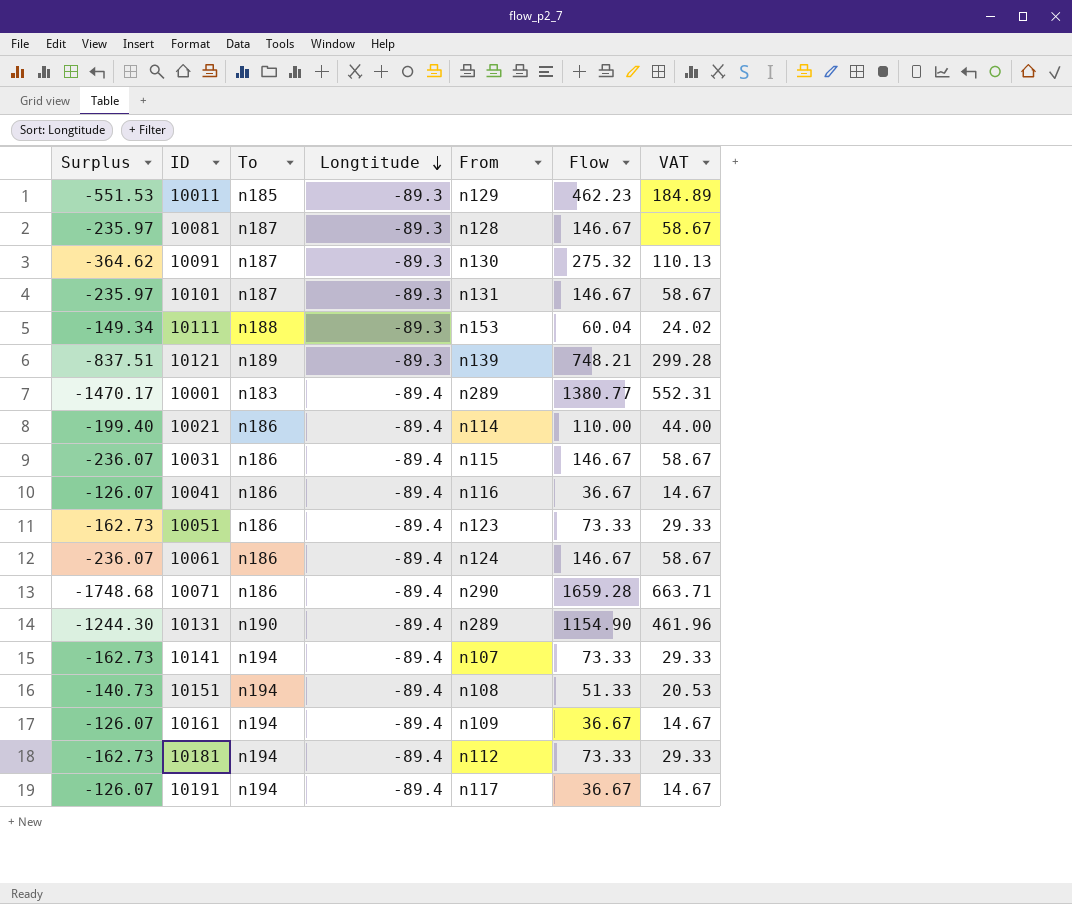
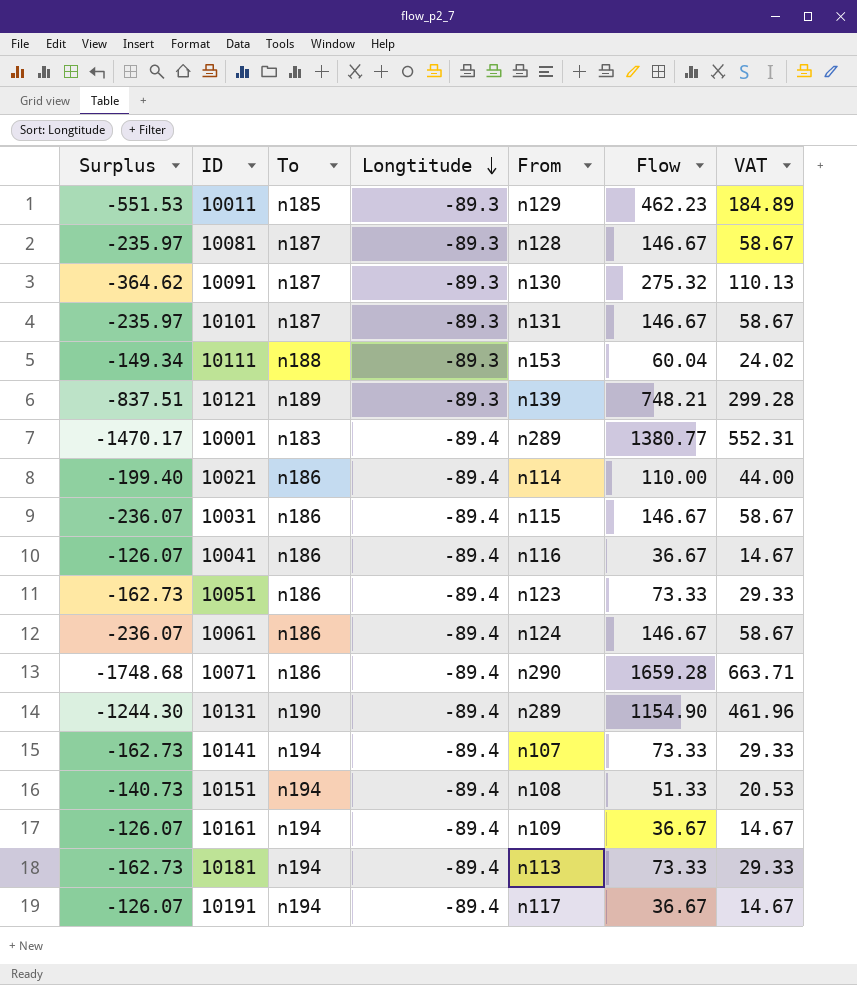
10181 | From: n112 -> n113

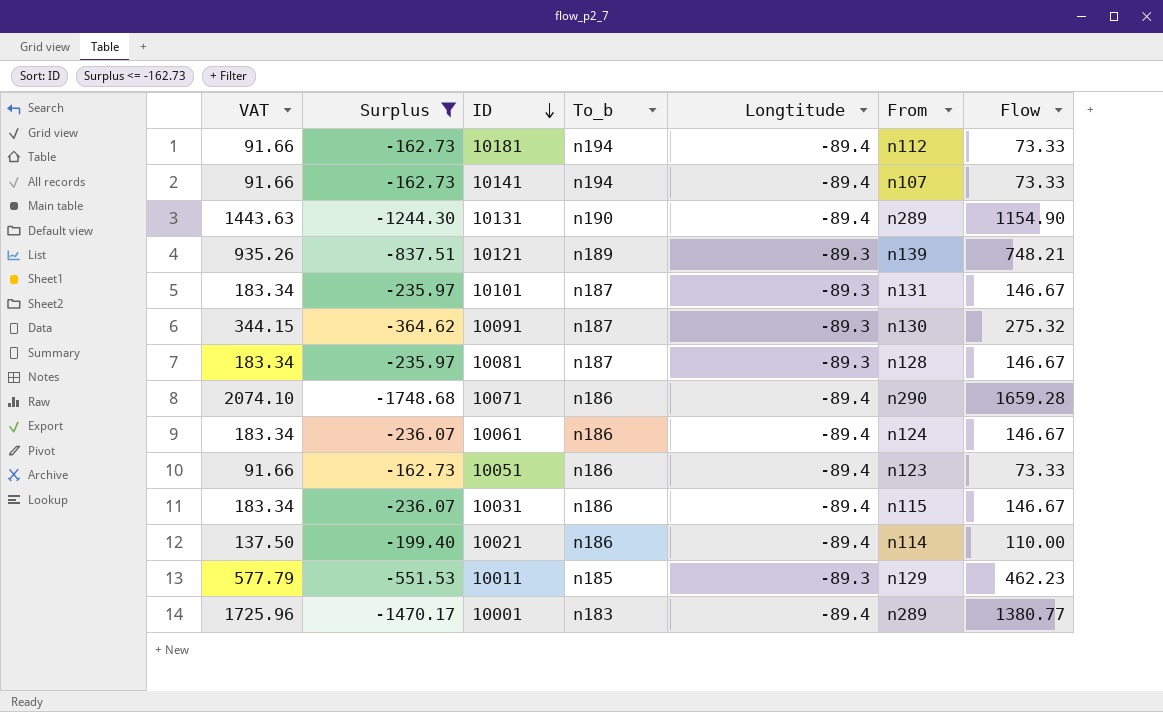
filter: none -> Surplus <= -162.73
row order: Longtitude descending -> ID descending
column VAT | formula: [Flow] * 0.4 -> [Flow] * 1.25
column VAT | position: 7 -> 1
column name: To -> To_b
10181 | From: n113 -> n112

